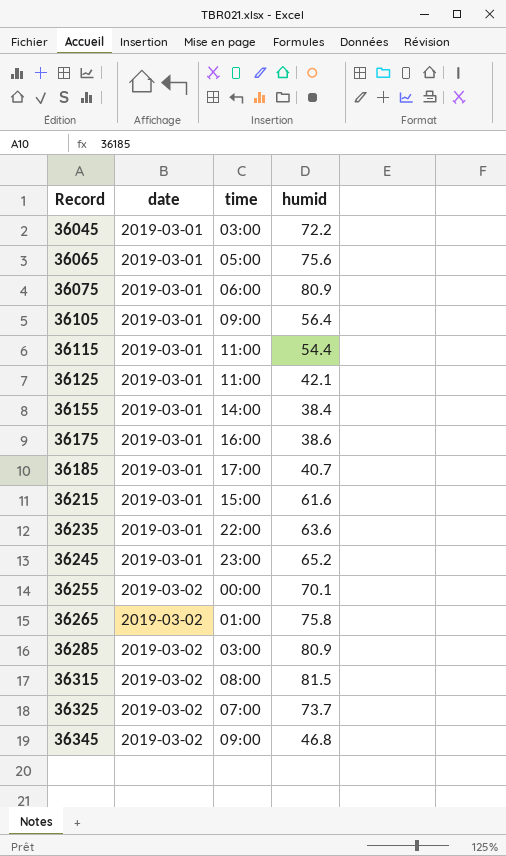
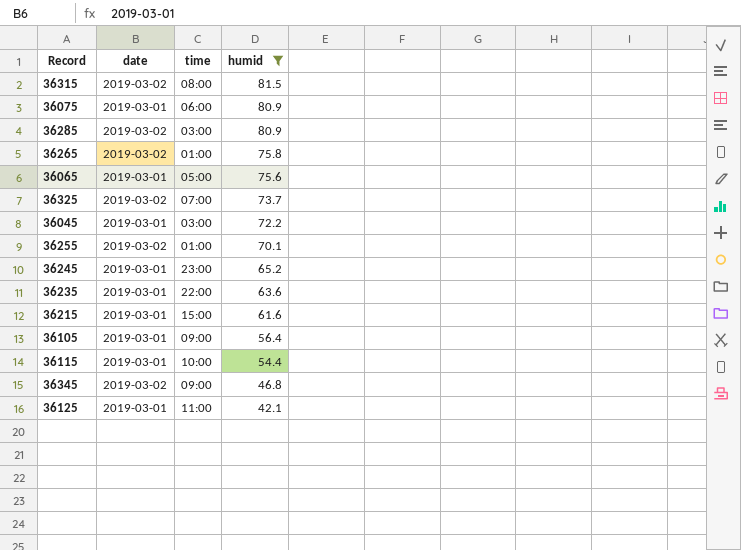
filter: none -> humid >= 42.1
row order: Record ascending -> humid descending
36255 | time: 00:00 -> 01:00
36115 | time: 11:00 -> 10:00

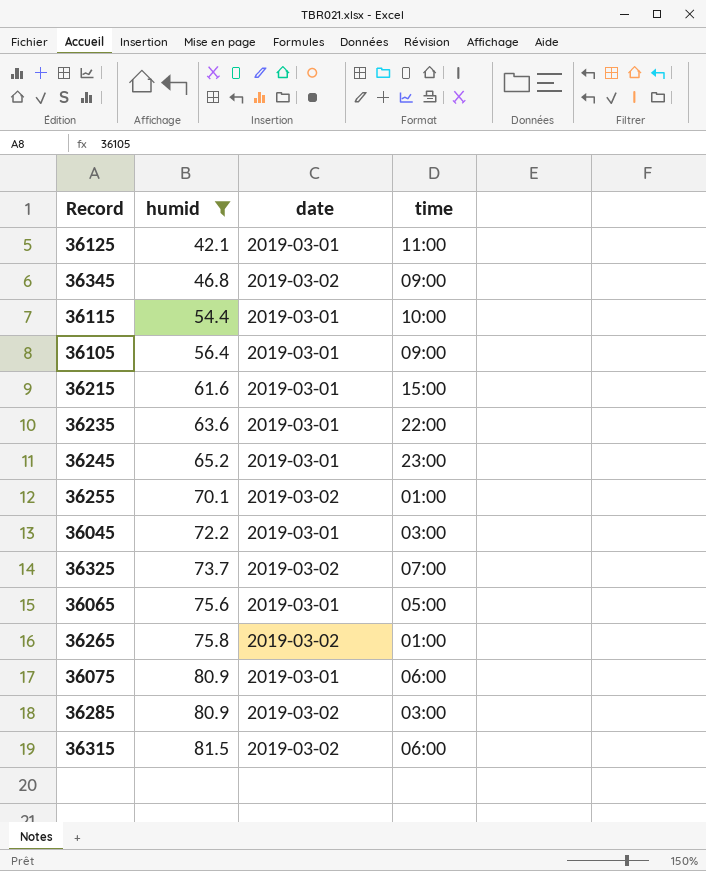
row order: humid descending -> humid ascending
column humid | position: 4 -> 2
36315 | time: 08:00 -> 06:00

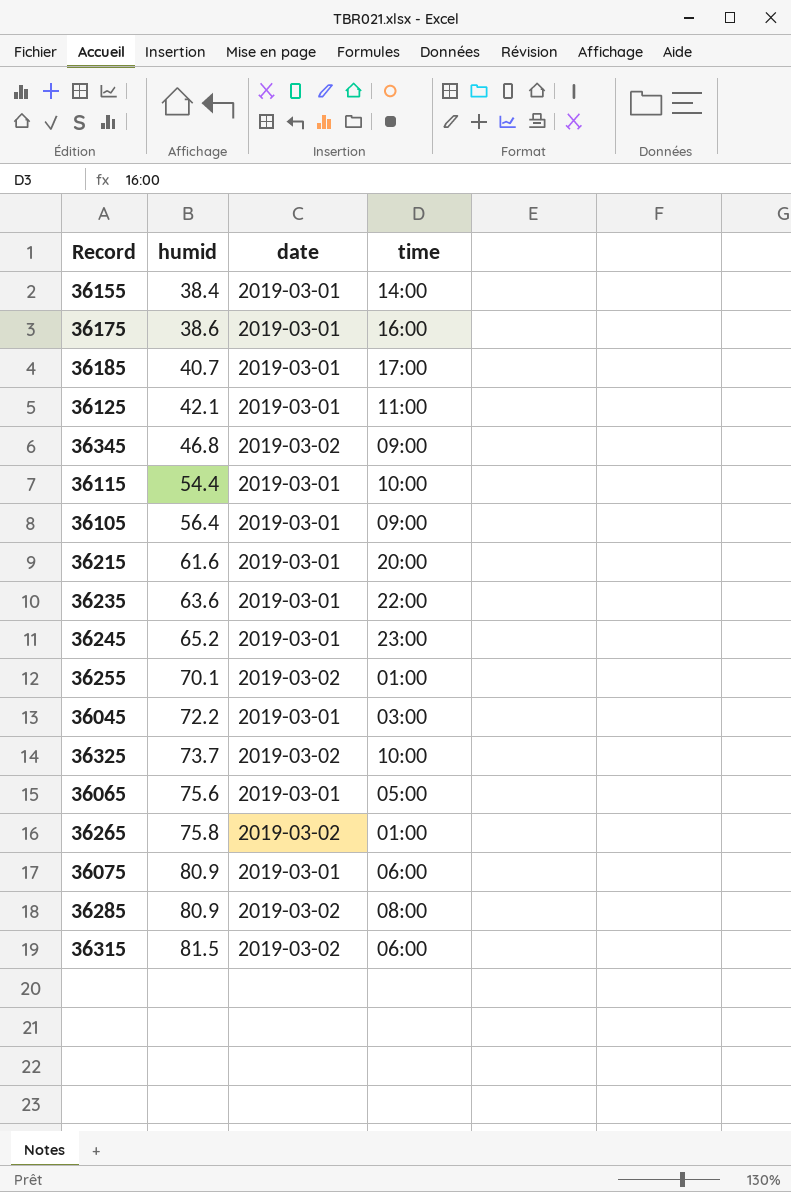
filter: humid >= 42.1 -> none
36215 | time: 15:00 -> 20:00
36325 | time: 07:00 -> 10:00
36285 | time: 03:00 -> 08:00

